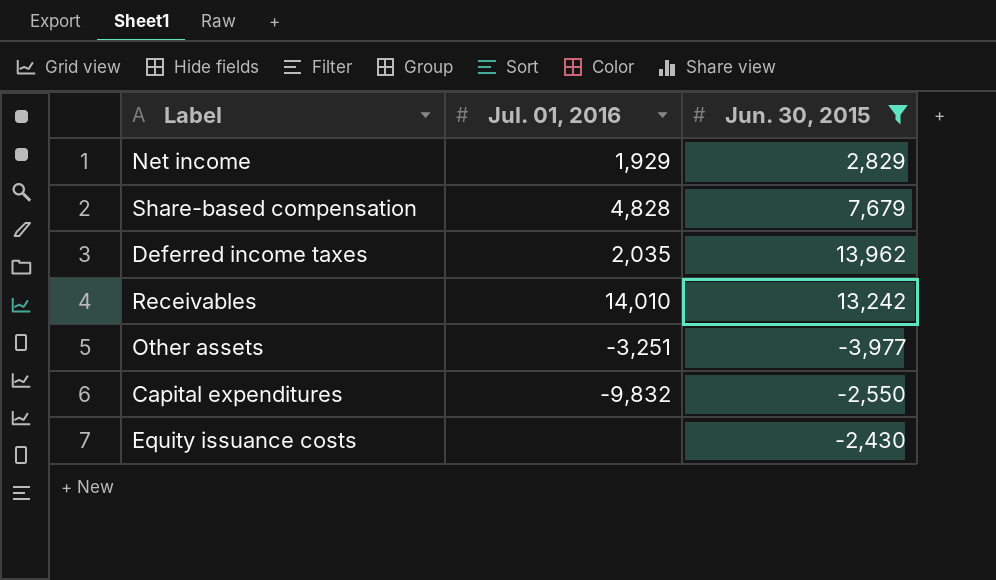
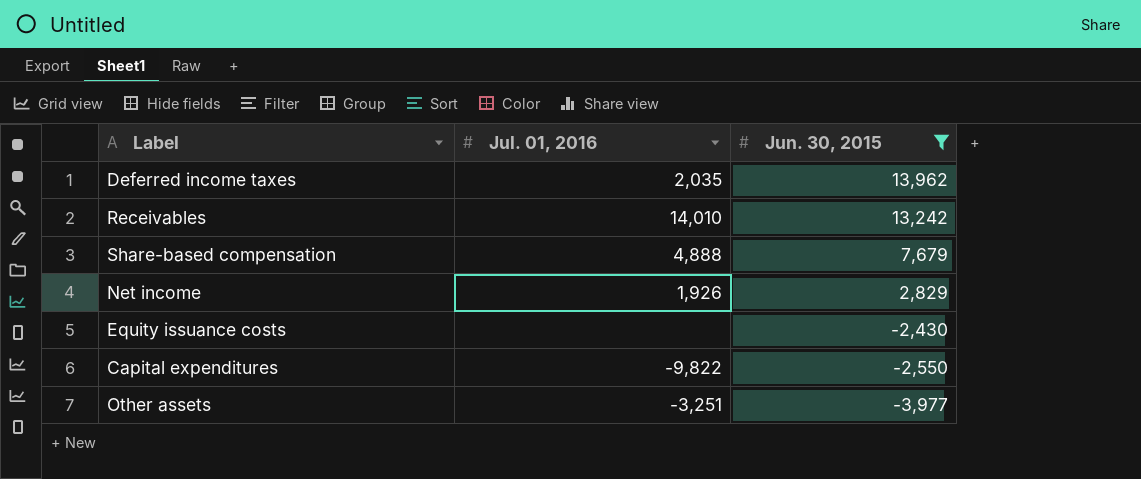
row order: none -> Jun. 30, 2015 descending
Share-based compensation | Jul. 01, 2016: 4,828 -> 4,888
Net income | Jul. 01, 2016: 1,929 -> 1,926
Capital expenditures | Jul. 01, 2016: -9,832 -> -9,822

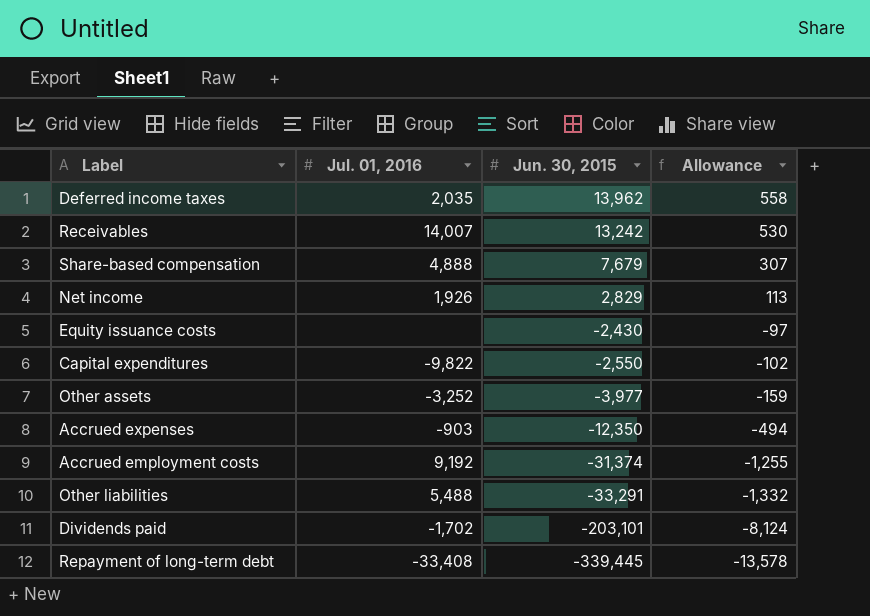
filter: Jun. 30, 2015 >= -3,977 -> none
column Allowance | formula: none -> [Jun. 30, 2015] * 0.04
Receivables | Jul. 01, 2016: 14,010 -> 14,007
Other assets | Jul. 01, 2016: -3,251 -> -3,252

